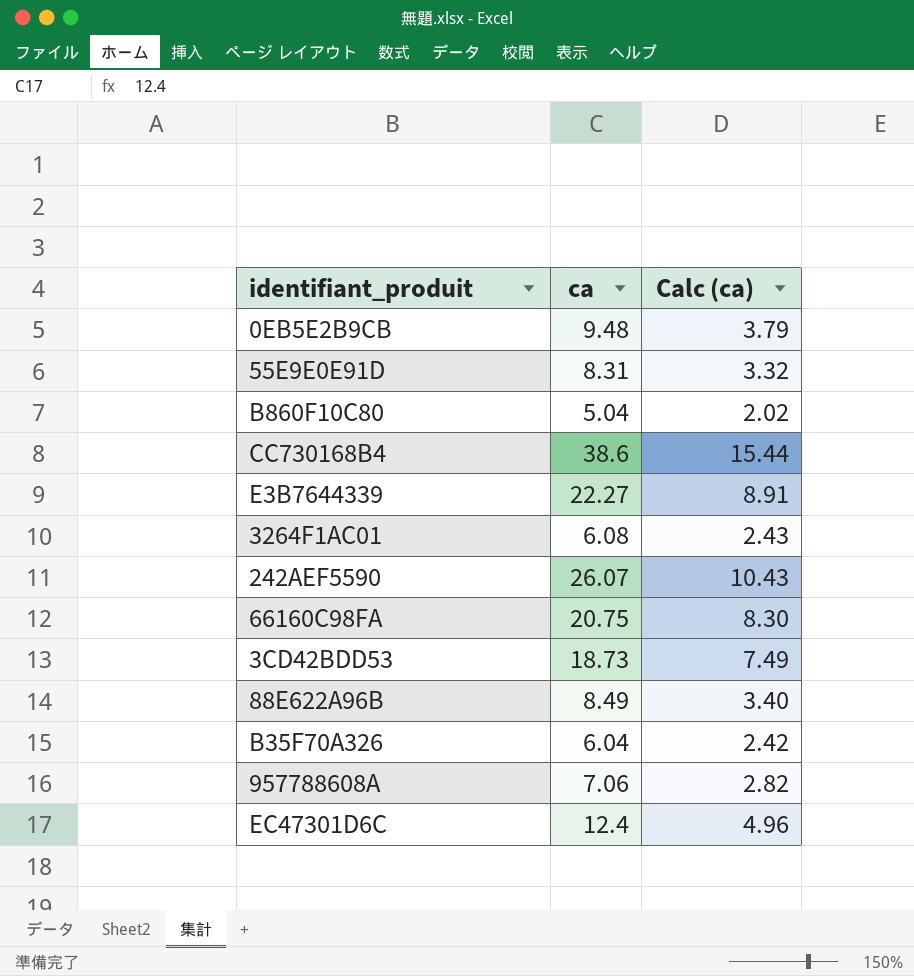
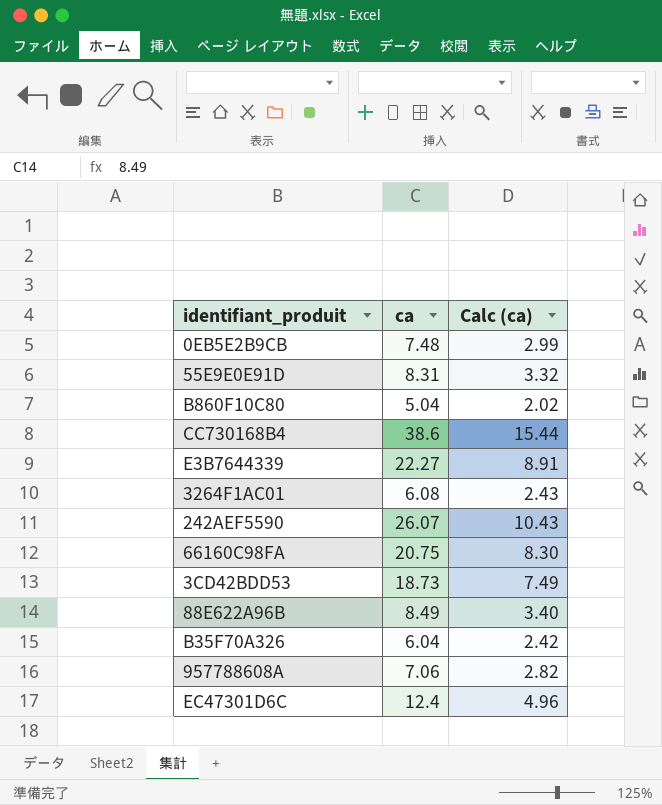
0EB5E2B9CB | ca: 9.48 -> 7.48
0EB5E2B9CB | Calc (ca): 3.79 -> 2.99

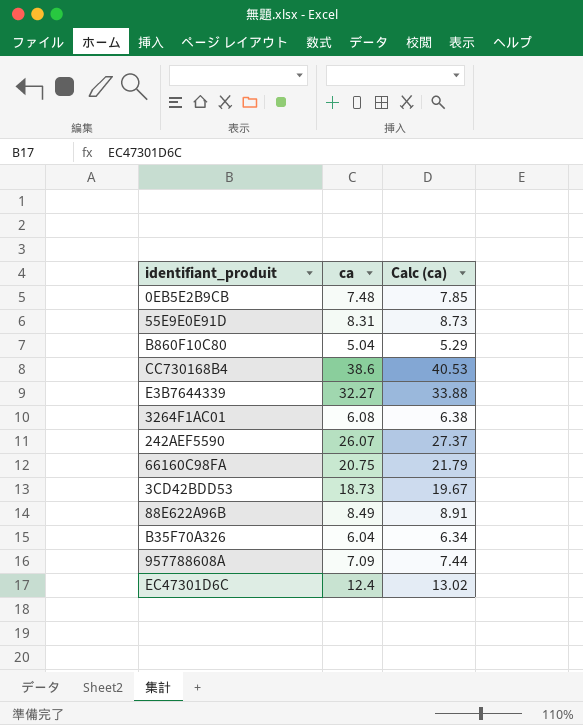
column Calc (ca) | formula: [ca] * 0.4 -> [ca] * 1.05
E3B7644339 | ca: 22.27 -> 32.27
957788608A | ca: 7.06 -> 7.09

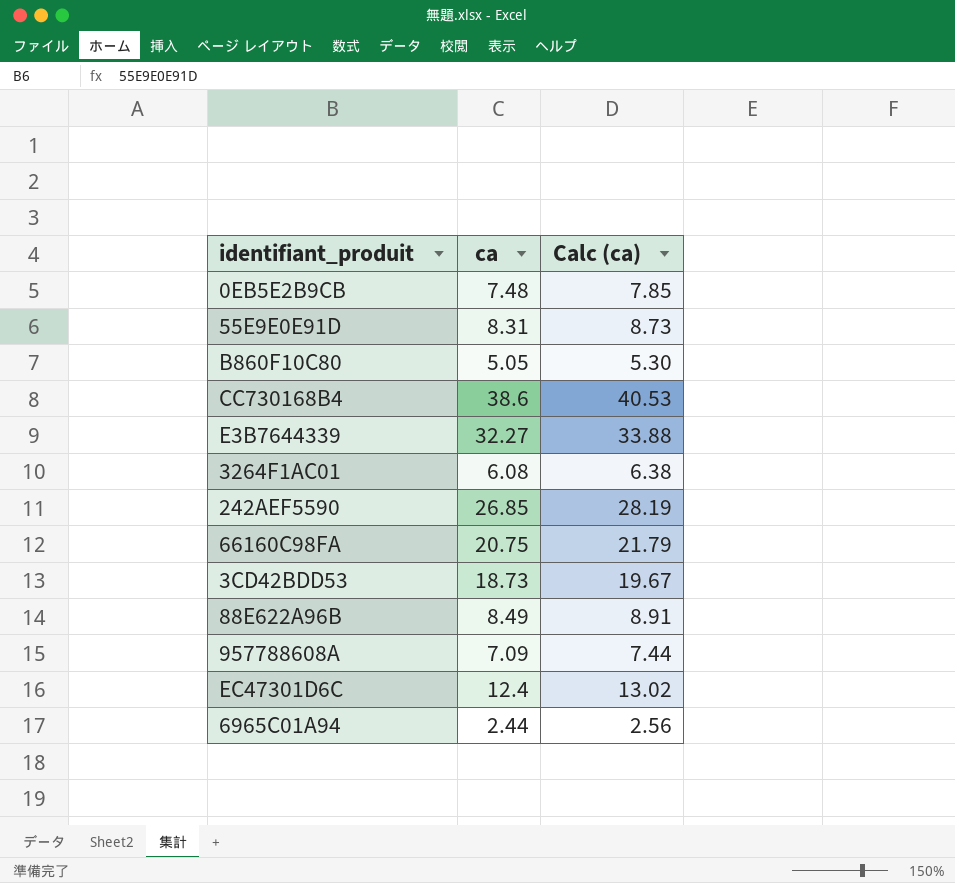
row B35F70A326: 6.04 | 6.34 -> none
B860F10C80 | ca: 5.04 -> 5.05
B860F10C80 | Calc (ca): 5.29 -> 5.30
242AEF5590 | ca: 26.07 -> 26.85
242AEF5590 | Calc (ca): 27.37 -> 28.19
row 6965C01A94: none -> 2.44 | 2.56

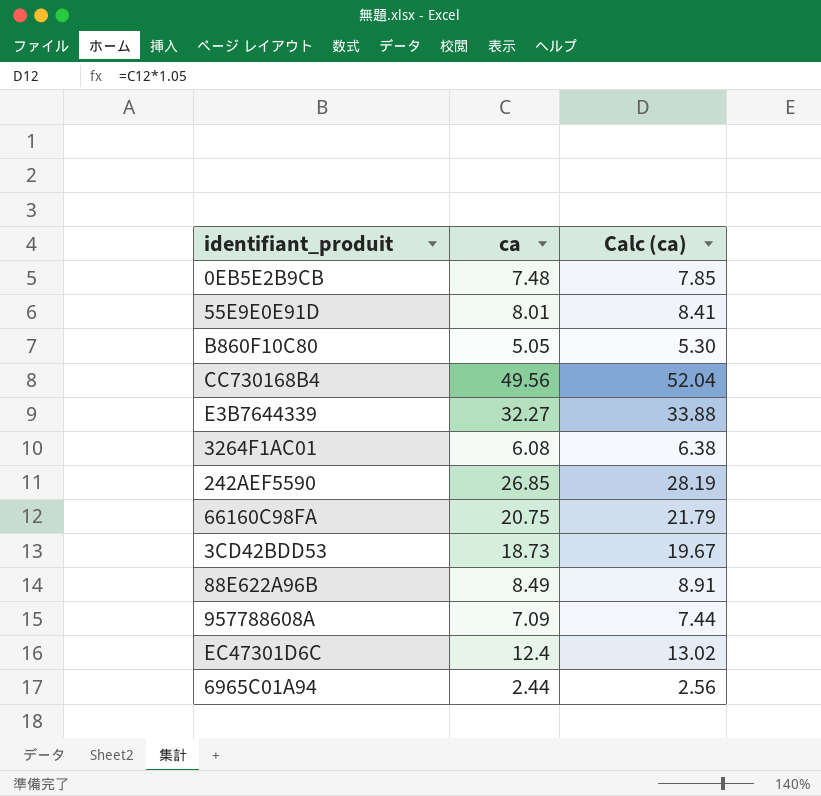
55E9E0E91D | ca: 8.31 -> 8.01
55E9E0E91D | Calc (ca): 8.73 -> 8.41
CC730168B4 | ca: 38.6 -> 49.56
CC730168B4 | Calc (ca): 40.53 -> 52.04

